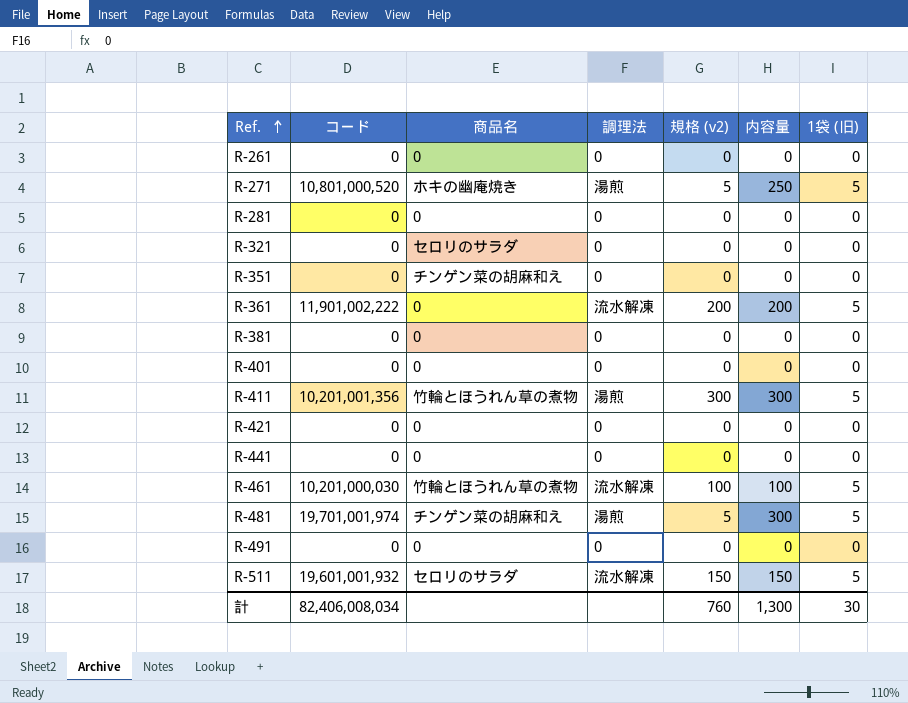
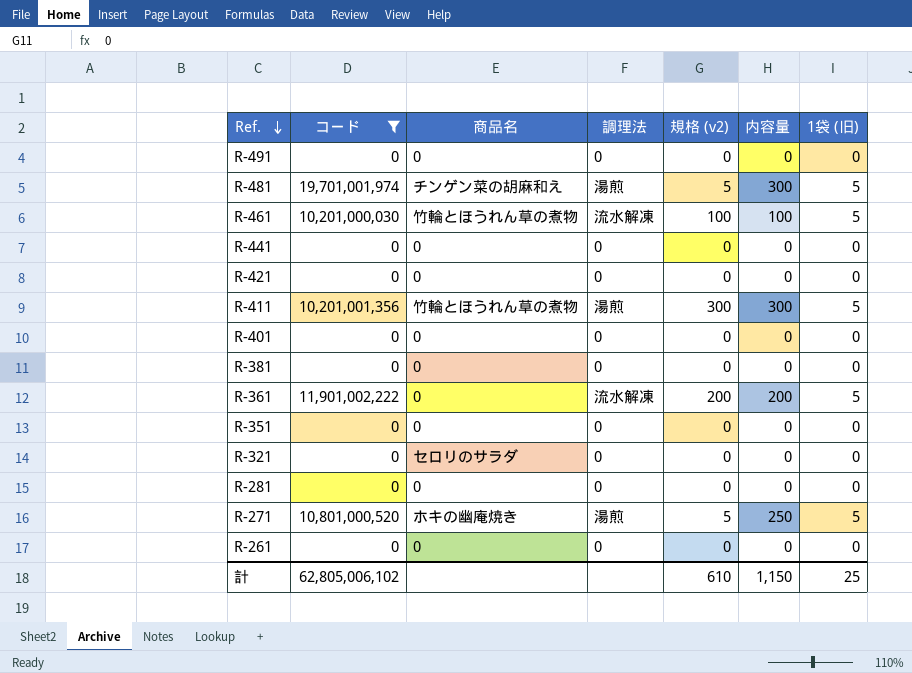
filter: none -> コード != 19,601,001,932
row order: Ref. ascending -> Ref. descending
R-351 | 商品名: チンゲン菜の胡麻和え -> 0
計 | コード: 82,406,008,034 -> 62,805,006,102
計 | 規格 (v2): 760 -> 610
計 | 内容量: 1,300 -> 1,150
計 | 1袋 (旧): 30 -> 25

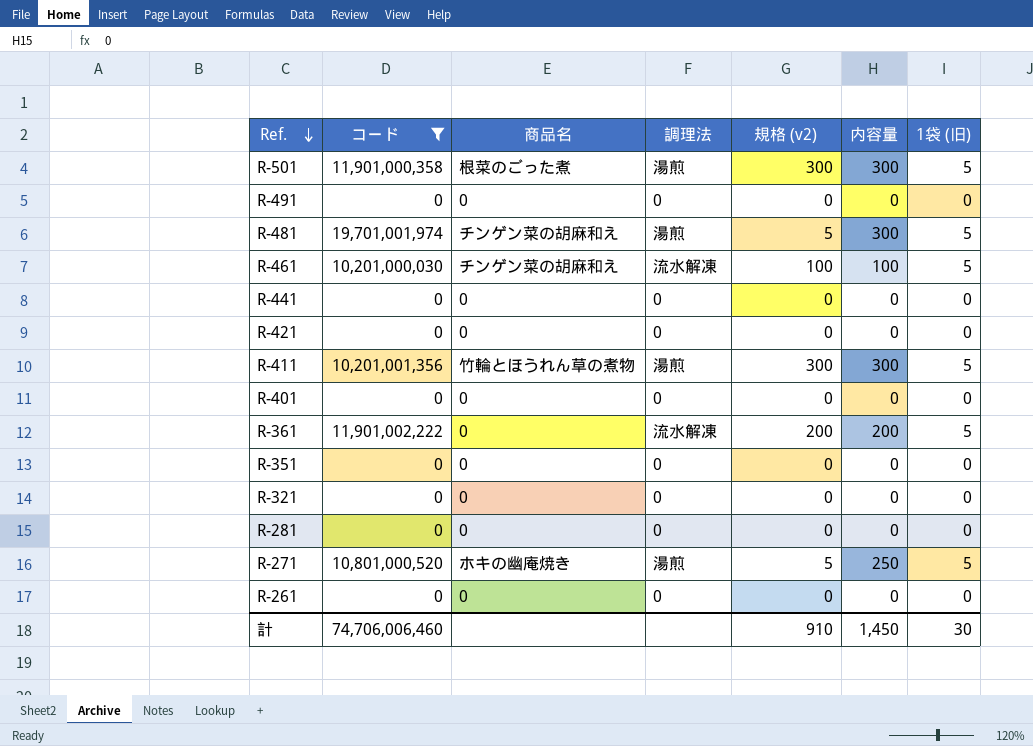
row R-381: 0 | 0 | 0 | 0 | 0 | 0 -> none
row R-501: none -> 11,901,000,358 | 根菜のごった煮 | 湯煎 | 300 | 300 | 5
R-461 | 商品名: 竹輪とほうれん草の煮物 -> チンゲン菜の胡麻和え
R-321 | 商品名: セロリのサラダ -> 0
計 | コード: 62,805,006,102 -> 74,706,006,460
計 | 規格 (v2): 610 -> 910
計 | 内容量: 1,150 -> 1,450
計 | 1袋 (旧): 25 -> 30

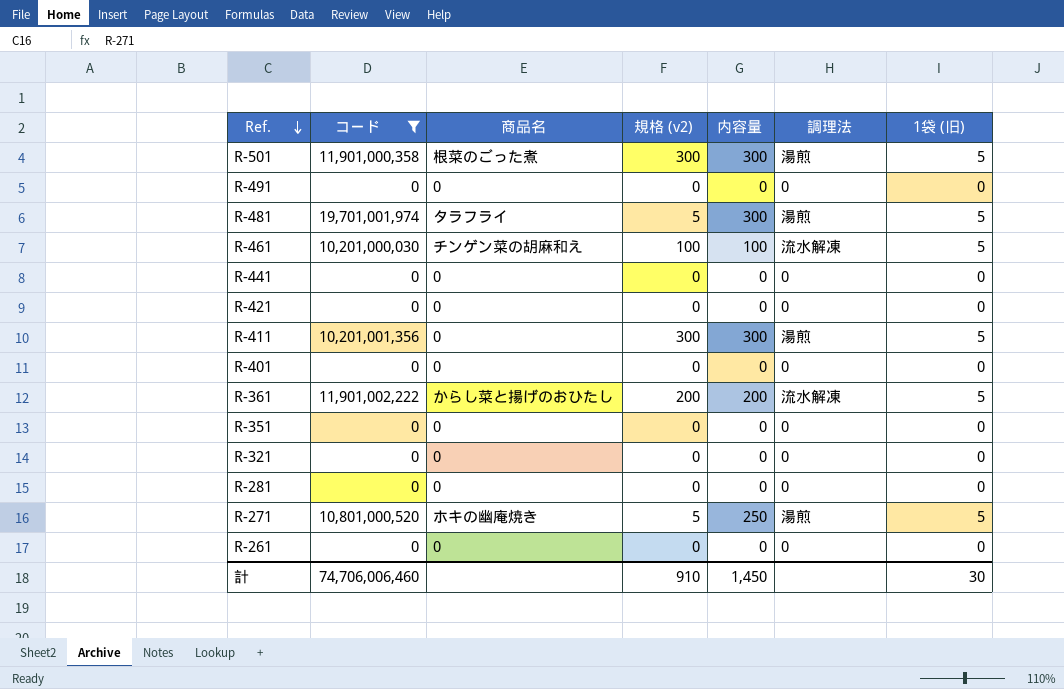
column 調理法 | position: 4 -> 6
R-481 | 商品名: チンゲン菜の胡麻和え -> タラフライ
R-411 | 商品名: 竹輪とほうれん草の煮物 -> 0
R-361 | 商品名: 0 -> からし菜と揚げのおひたし

